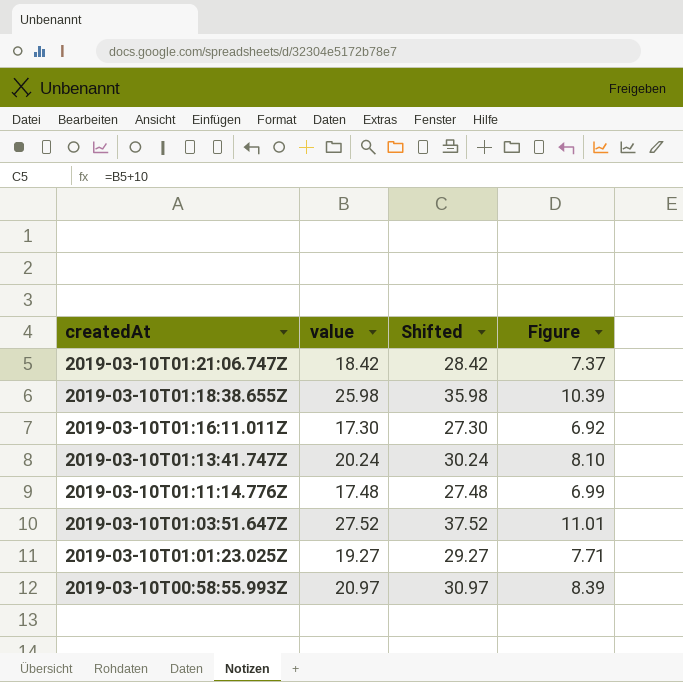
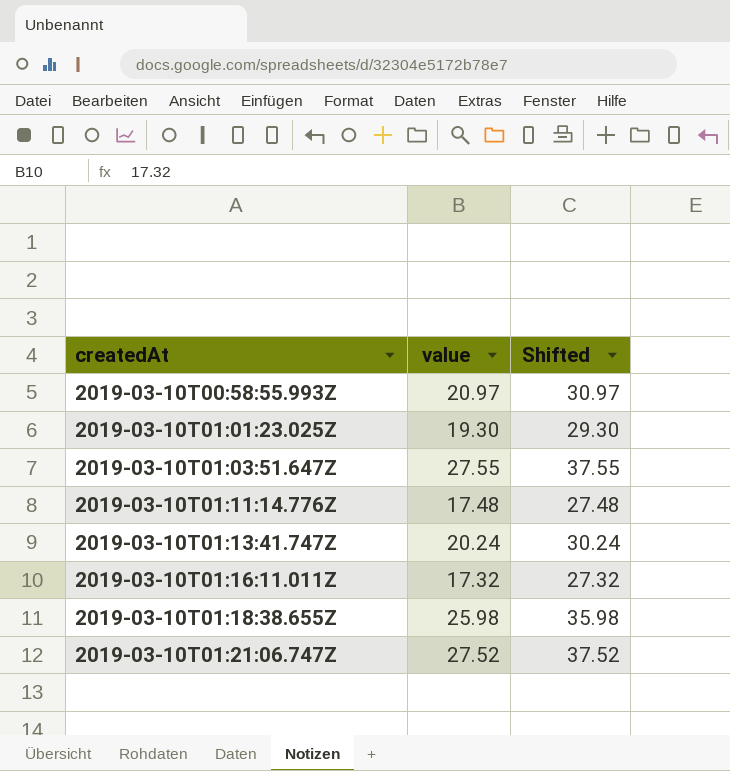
row order: createdAt descending -> createdAt ascending
column Figure | formula: [value] * 0.4 -> none
2019-03-10T01:01:23.025Z | value: 19.27 -> 19.30
2019-03-10T01:01:23.025Z | Shifted: 29.27 -> 29.30
2019-03-10T01:03:51.647Z | value: 27.52 -> 27.55
2019-03-10T01:03:51.647Z | Shifted: 37.52 -> 37.55
2019-03-10T01:16:11.011Z | value: 17.30 -> 17.32
2019-03-10T01:16:11.011Z | Shifted: 27.30 -> 27.32
2019-03-10T01:21:06.747Z | value: 18.42 -> 27.52
2019-03-10T01:21:06.747Z | Shifted: 28.42 -> 37.52

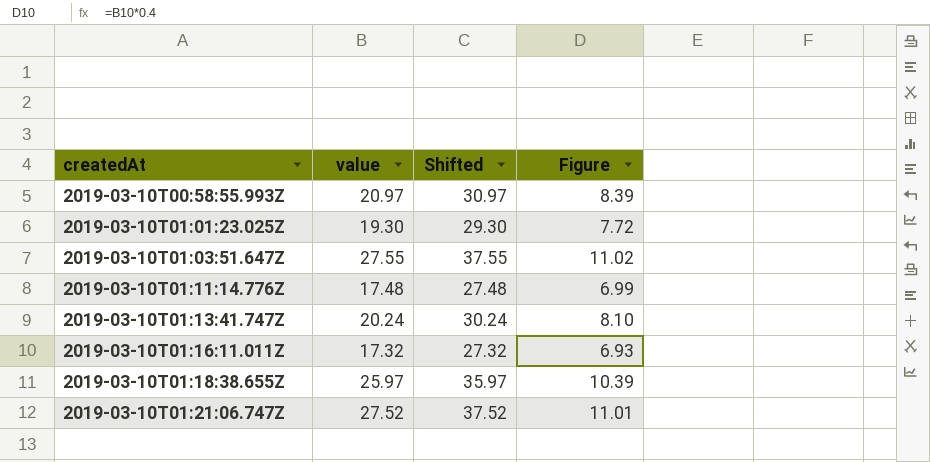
column Figure | formula: none -> [value] * 0.4
2019-03-10T01:18:38.655Z | value: 25.98 -> 25.97
2019-03-10T01:18:38.655Z | Shifted: 35.98 -> 35.97

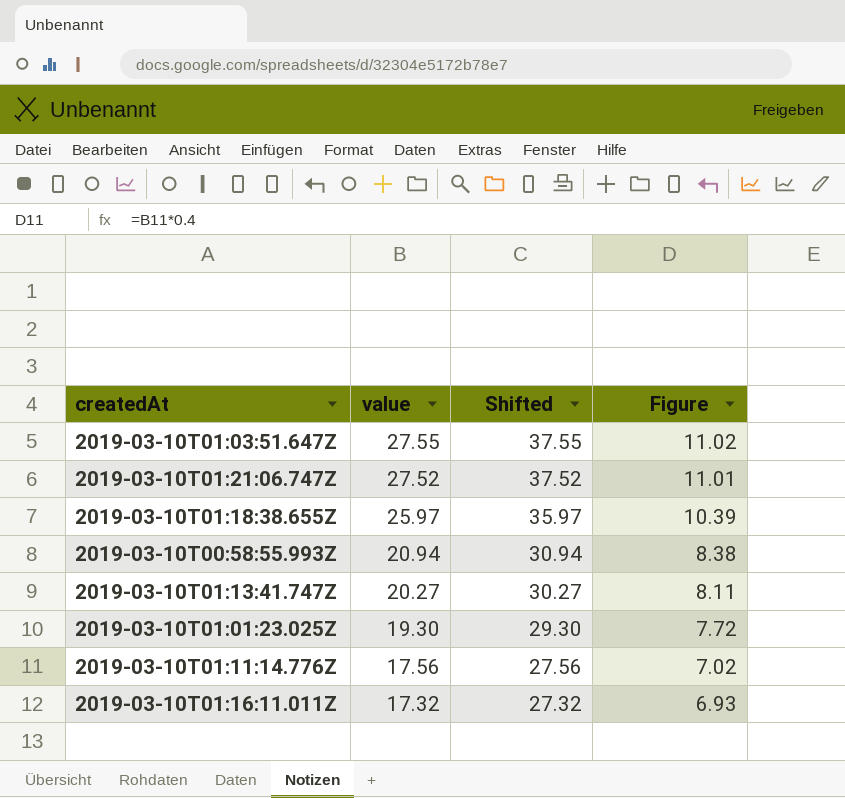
row order: createdAt ascending -> value descending
2019-03-10T00:58:55.993Z | value: 20.97 -> 20.94
2019-03-10T00:58:55.993Z | Shifted: 30.97 -> 30.94
2019-03-10T00:58:55.993Z | Figure: 8.39 -> 8.38
2019-03-10T01:13:41.747Z | value: 20.24 -> 20.27
2019-03-10T01:13:41.747Z | Shifted: 30.24 -> 30.27
2019-03-10T01:13:41.747Z | Figure: 8.10 -> 8.11
2019-03-10T01:11:14.776Z | value: 17.48 -> 17.56
2019-03-10T01:11:14.776Z | Shifted: 27.48 -> 27.56
2019-03-10T01:11:14.776Z | Figure: 6.99 -> 7.02

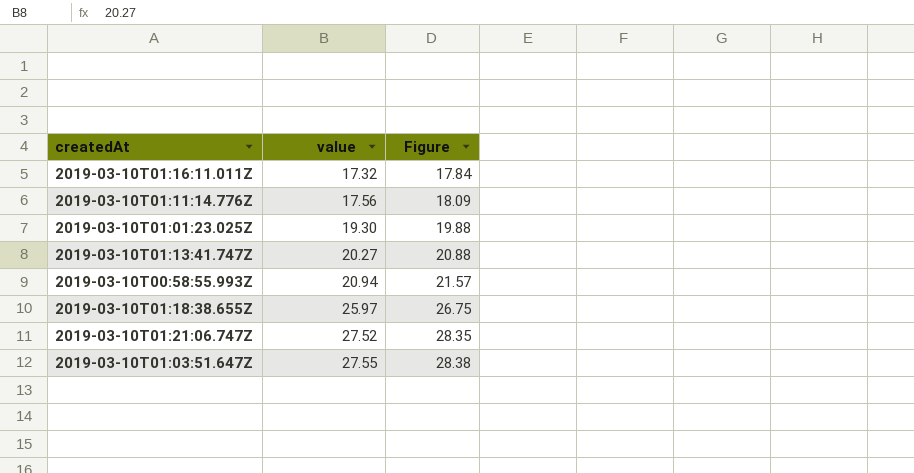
row order: value descending -> value ascending
column Shifted | formula: [value] + 10 -> none
column Figure | formula: [value] * 0.4 -> [value] * 1.03

